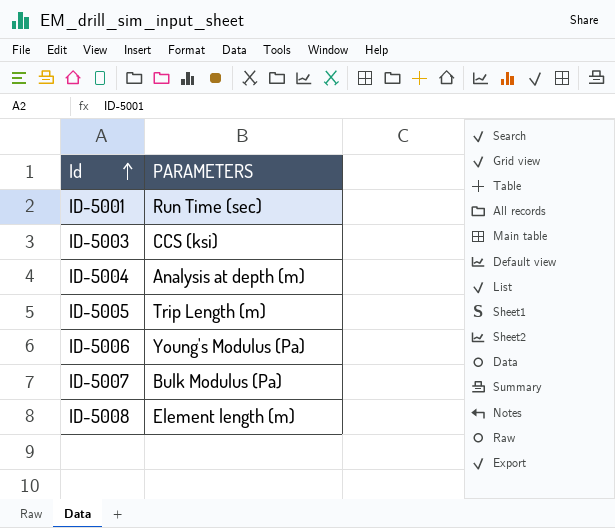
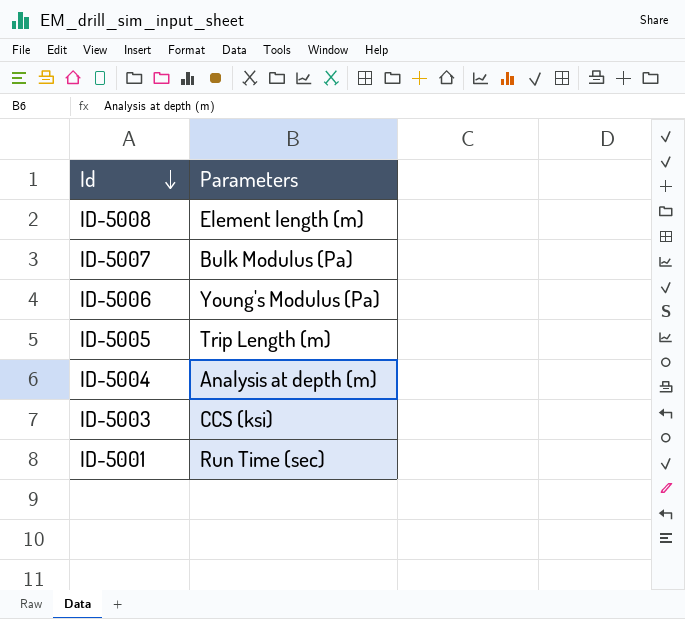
row order: Id ascending -> Id descending
column name: PARAMETERS -> Parameters

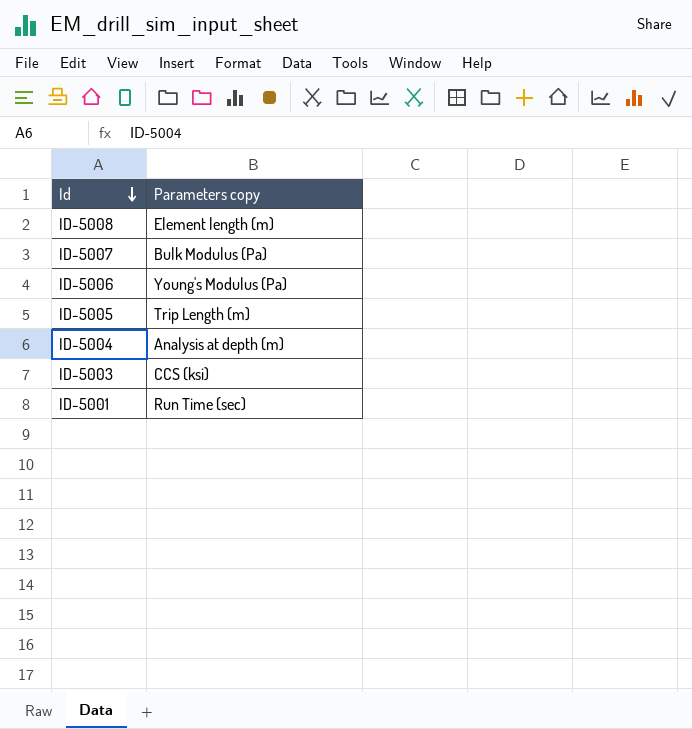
column name: Parameters -> Parameters copy

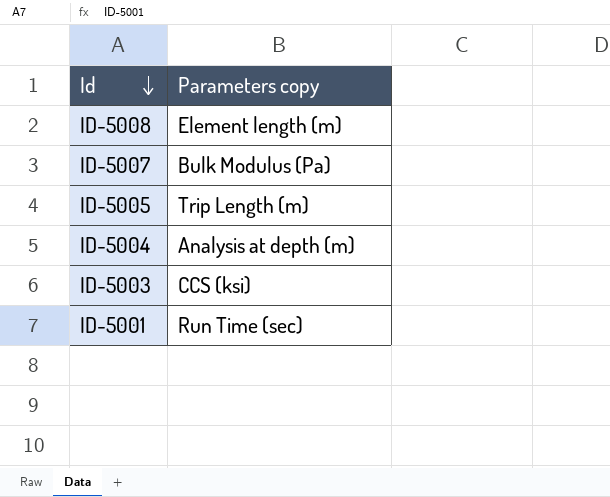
row ID-5006: Young's Modulus (Pa) -> none

